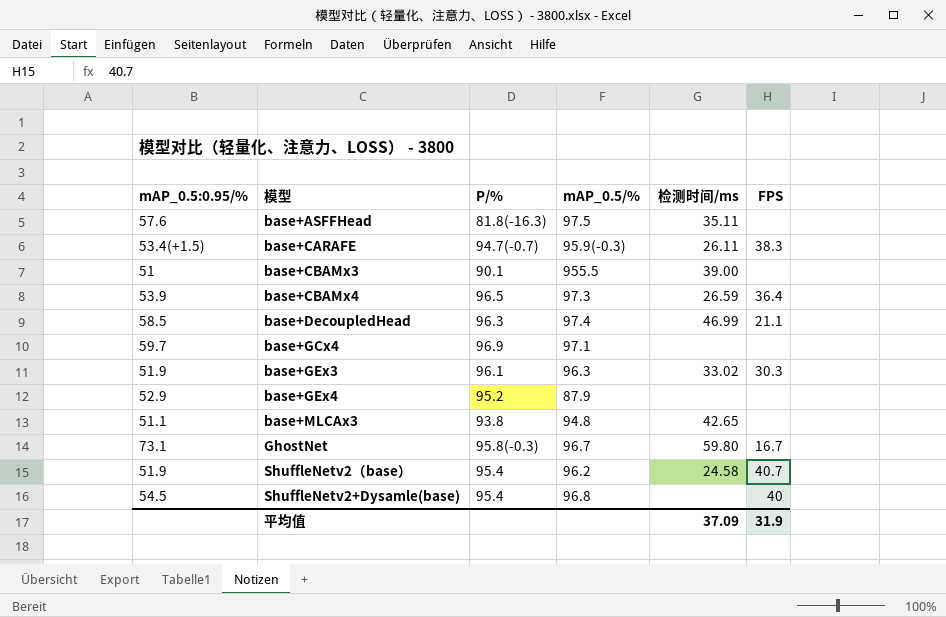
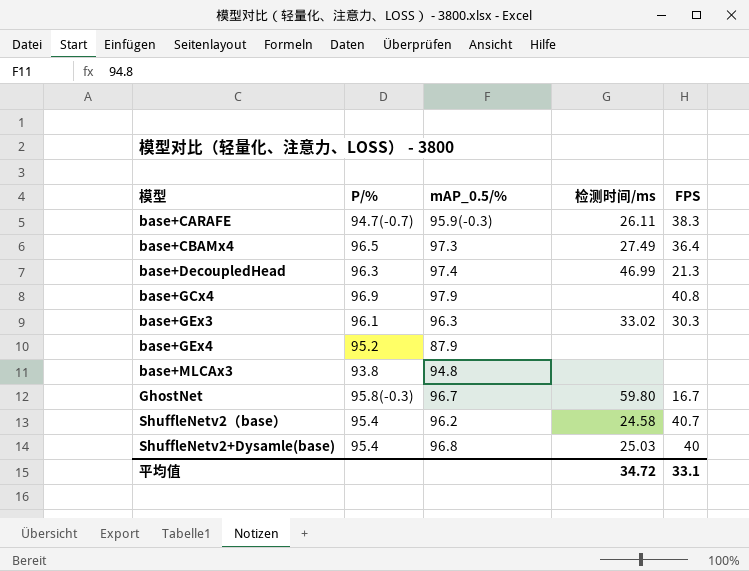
column mAP_0.5:0.95/% | position: 1 -> none
row base+ASFFHead: 57.6 | 81.8(-16.3) | 97.5 | 35.11 | none -> none
row base+CBAMx3: 51 | 90.1 | 955.5 | 39.00 | none -> none
base+CBAMx4 | 检测时间/ms: 26.59 -> 27.49
base+DecoupledHead | FPS: 21.1 -> 21.3
base+GCx4 | mAP_0.5/%: 97.1 -> 97.9
base+GCx4 | FPS: none -> 40.8
base+MLCAx3 | 检测时间/ms: 42.65 -> none
ShuffleNetv2+Dysamle(base) | 检测时间/ms: none -> 25.03
平均值 | 检测时间/ms: 37.09 -> 34.72
平均值 | FPS: 31.9 -> 33.1

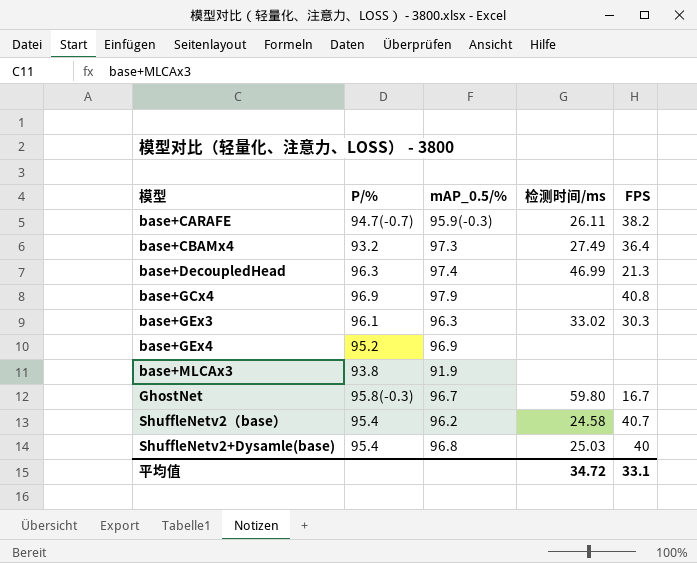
base+CARAFE | FPS: 38.3 -> 38.2
base+CBAMx4 | P/%: 96.5 -> 93.2
base+GEx4 | mAP_0.5/%: 87.9 -> 96.9
base+MLCAx3 | mAP_0.5/%: 94.8 -> 91.9

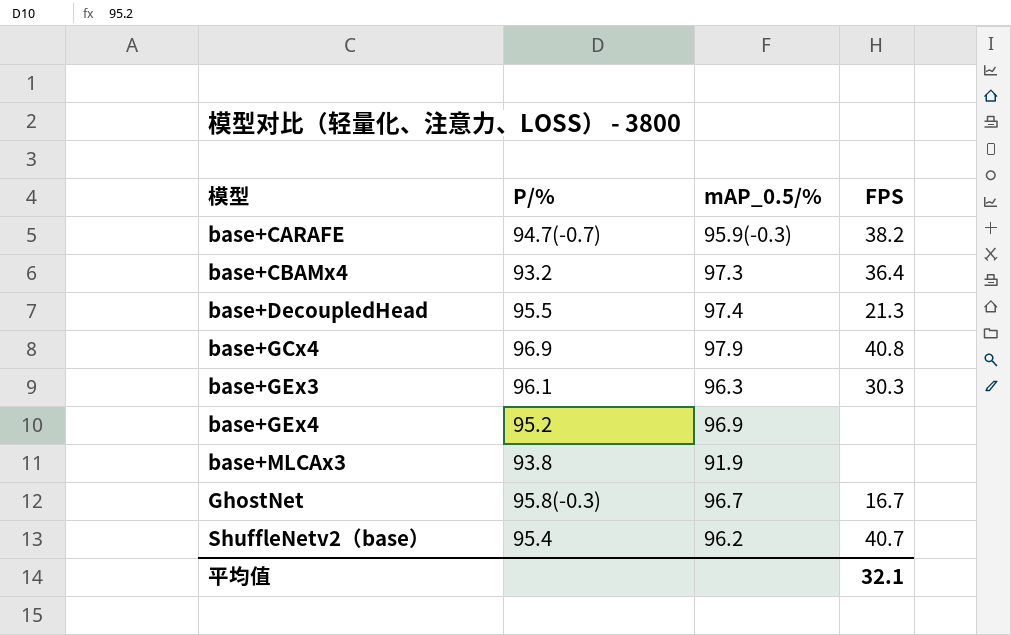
column 检测时间/ms | position: 4 -> none
row ShuffleNetv2+Dysamle(base): 95.4 | 96.8 | 25.03 | 40 -> none
base+DecoupledHead | P/%: 96.3 -> 95.5
平均值 | FPS: 33.1 -> 32.1

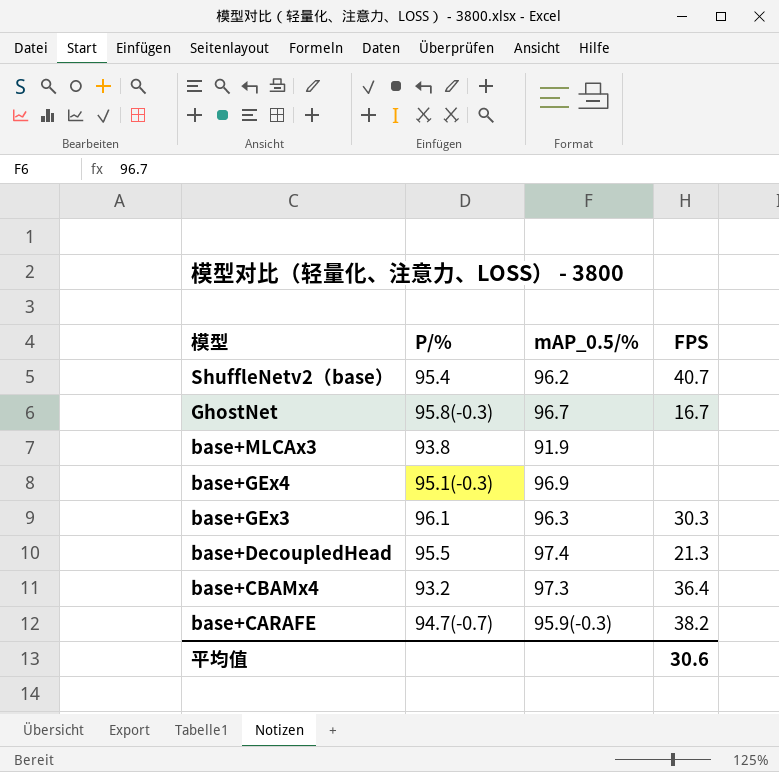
row order: 模型 ascending -> 模型 descending
row base+GCx4: 96.9 | 97.9 | 40.8 -> none
base+GEx4 | P/%: 95.2 -> 95.1(-0.3)
平均值 | FPS: 32.1 -> 30.6

